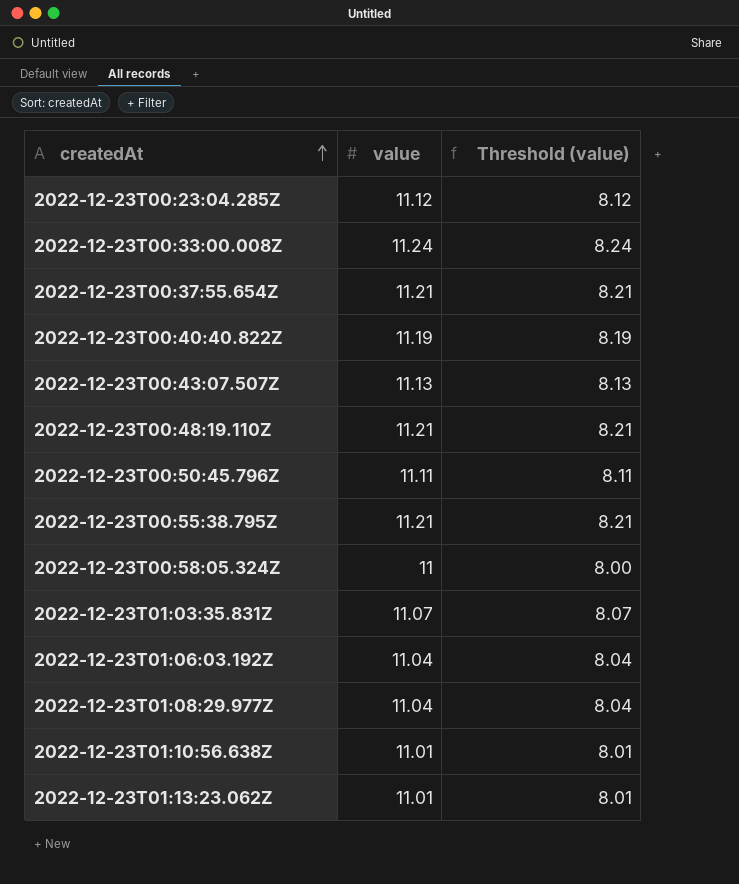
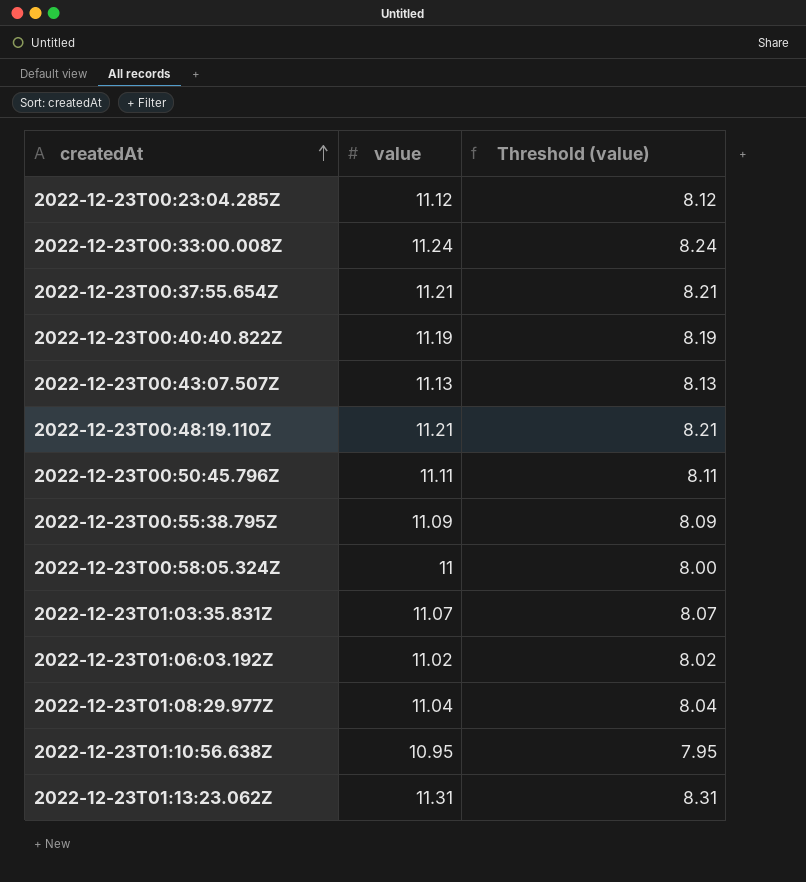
2022-12-23T00:55:38.795Z | value: 11.21 -> 11.09
2022-12-23T00:55:38.795Z | Threshold (value): 8.21 -> 8.09
2022-12-23T01:06:03.192Z | value: 11.04 -> 11.02
2022-12-23T01:06:03.192Z | Threshold (value): 8.04 -> 8.02
2022-12-23T01:10:56.638Z | value: 11.01 -> 10.95
2022-12-23T01:10:56.638Z | Threshold (value): 8.01 -> 7.95
2022-12-23T01:13:23.062Z | value: 11.01 -> 11.31
2022-12-23T01:13:23.062Z | Threshold (value): 8.01 -> 8.31

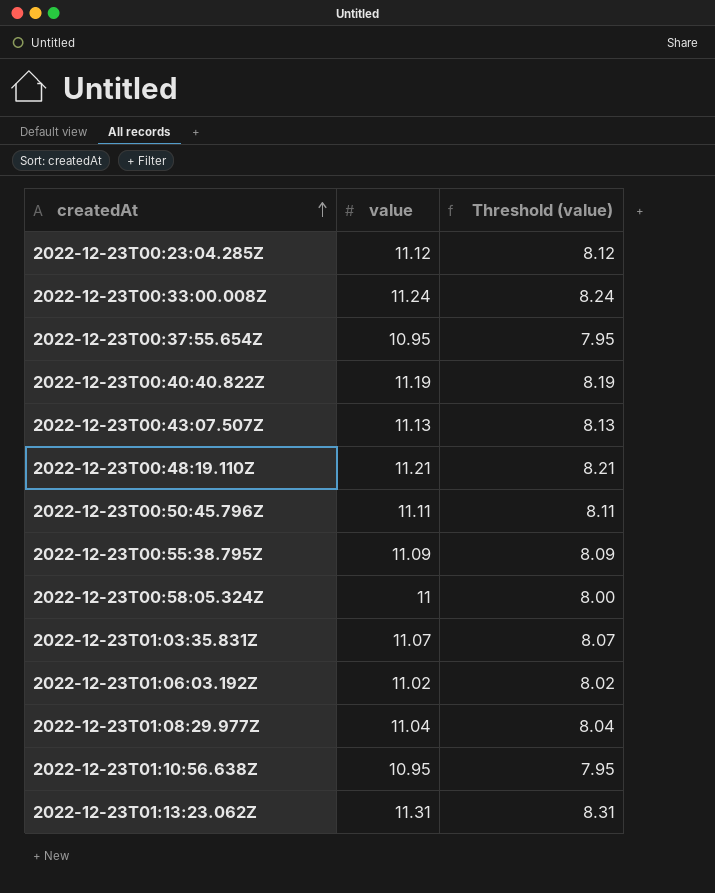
2022-12-23T00:37:55.654Z | value: 11.21 -> 10.95
2022-12-23T00:37:55.654Z | Threshold (value): 8.21 -> 7.95

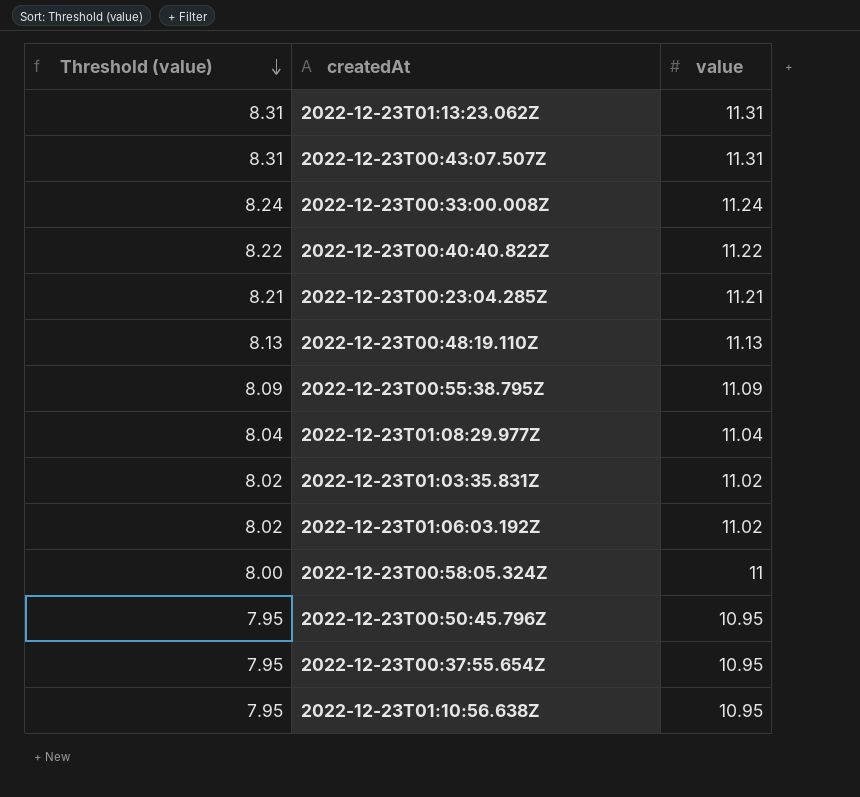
row order: createdAt ascending -> Threshold (value) descending
column Threshold (value) | position: 3 -> 1
2022-12-23T00:43:07.507Z | Threshold (value): 8.13 -> 8.31
2022-12-23T00:43:07.507Z | value: 11.13 -> 11.31
2022-12-23T00:40:40.822Z | Threshold (value): 8.19 -> 8.22
2022-12-23T00:40:40.822Z | value: 11.19 -> 11.22
2022-12-23T00:23:04.285Z | Threshold (value): 8.12 -> 8.21
2022-12-23T00:23:04.285Z | value: 11.12 -> 11.21
2022-12-23T00:48:19.110Z | Threshold (value): 8.21 -> 8.13
2022-12-23T00:48:19.110Z | value: 11.21 -> 11.13
2022-12-23T01:03:35.831Z | Threshold (value): 8.07 -> 8.02
2022-12-23T01:03:35.831Z | value: 11.07 -> 11.02
2022-12-23T00:50:45.796Z | Threshold (value): 8.11 -> 7.95
2022-12-23T00:50:45.796Z | value: 11.11 -> 10.95

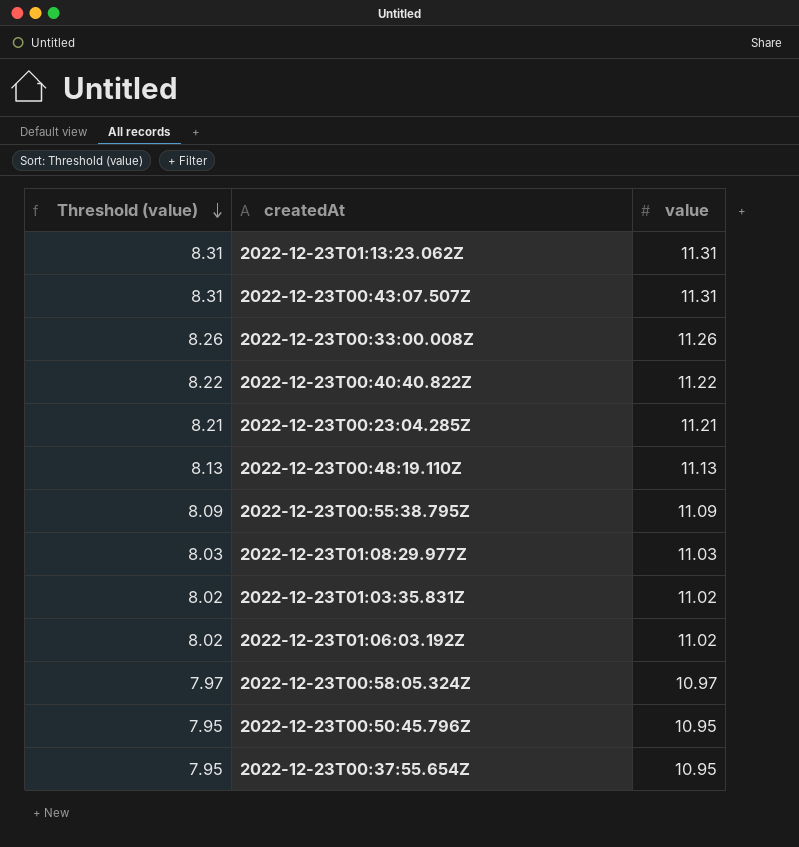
row 2022-12-23T01:10:56.638Z: 7.95 | 10.95 -> none
2022-12-23T00:33:00.008Z | Threshold (value): 8.24 -> 8.26
2022-12-23T00:33:00.008Z | value: 11.24 -> 11.26
2022-12-23T01:08:29.977Z | Threshold (value): 8.04 -> 8.03
2022-12-23T01:08:29.977Z | value: 11.04 -> 11.03
2022-12-23T00:58:05.324Z | Threshold (value): 8.00 -> 7.97
2022-12-23T00:58:05.324Z | value: 11 -> 10.97

